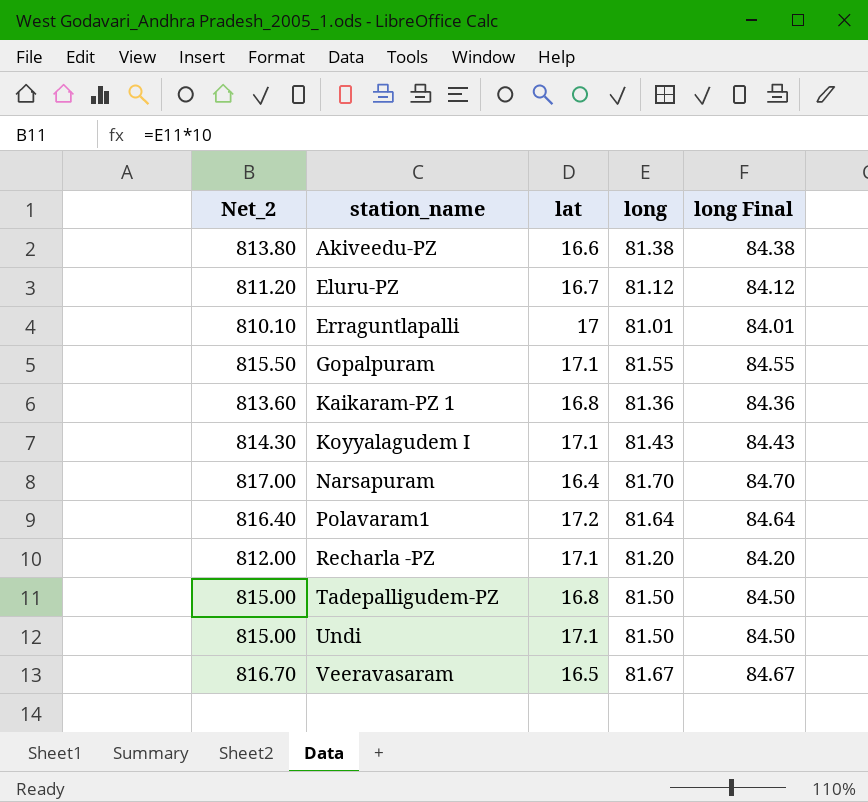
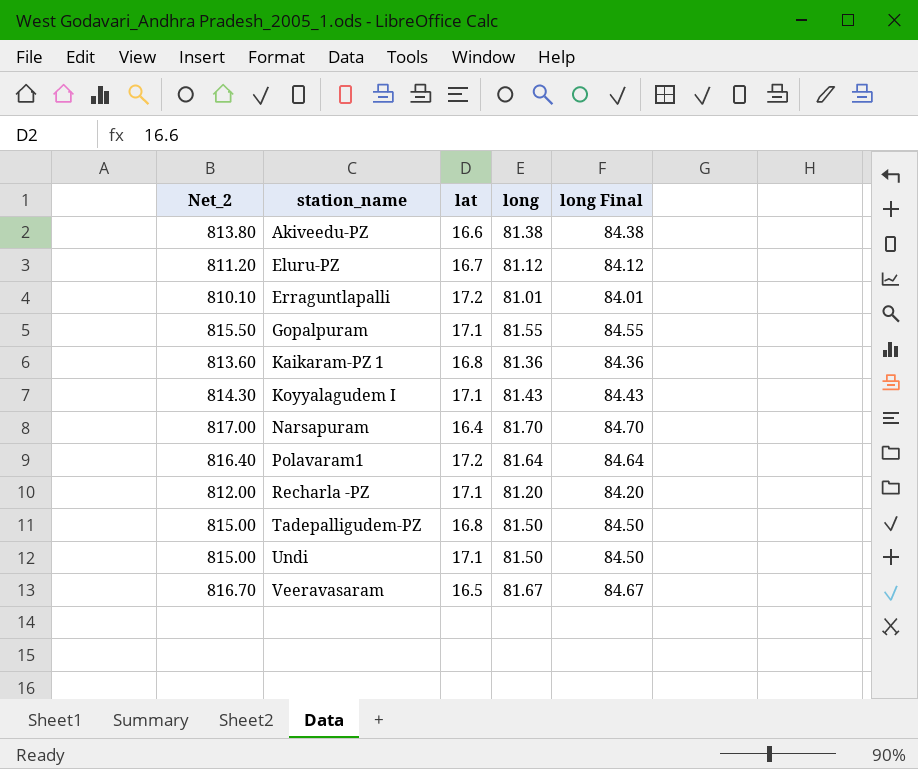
Erraguntlapalli | lat: 17 -> 17.2

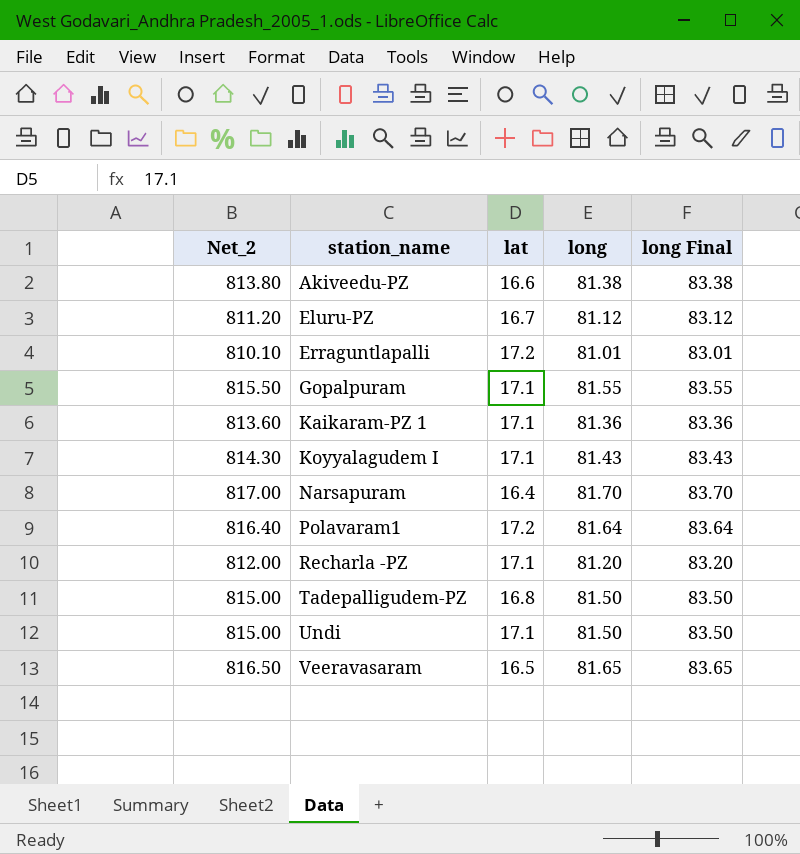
column long Final | formula: [long] + 3 -> [long] + 2
Kaikaram-PZ 1 | lat: 16.8 -> 17.1
Veeravasaram | Net_2: 816.70 -> 816.50
Veeravasaram | long: 81.67 -> 81.65

